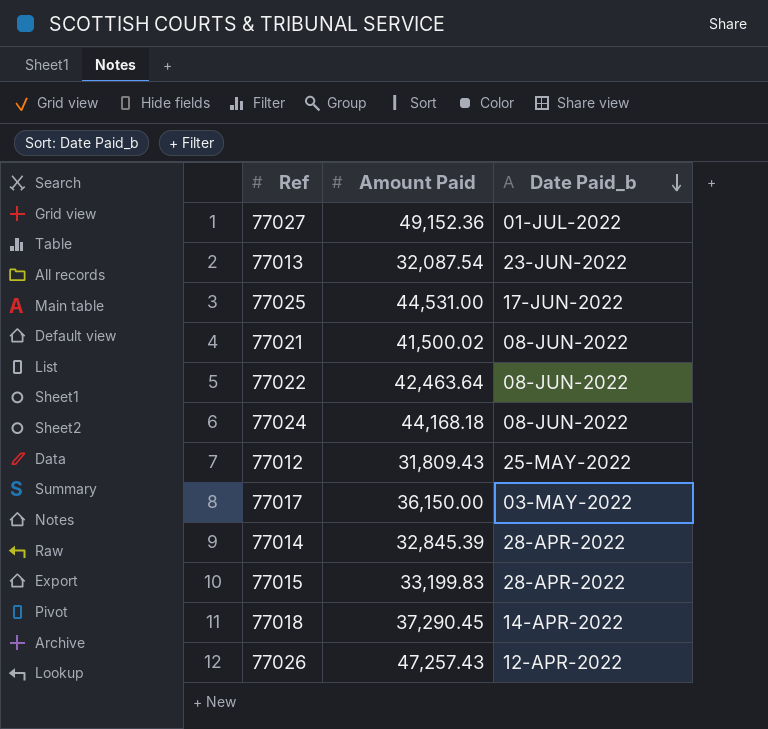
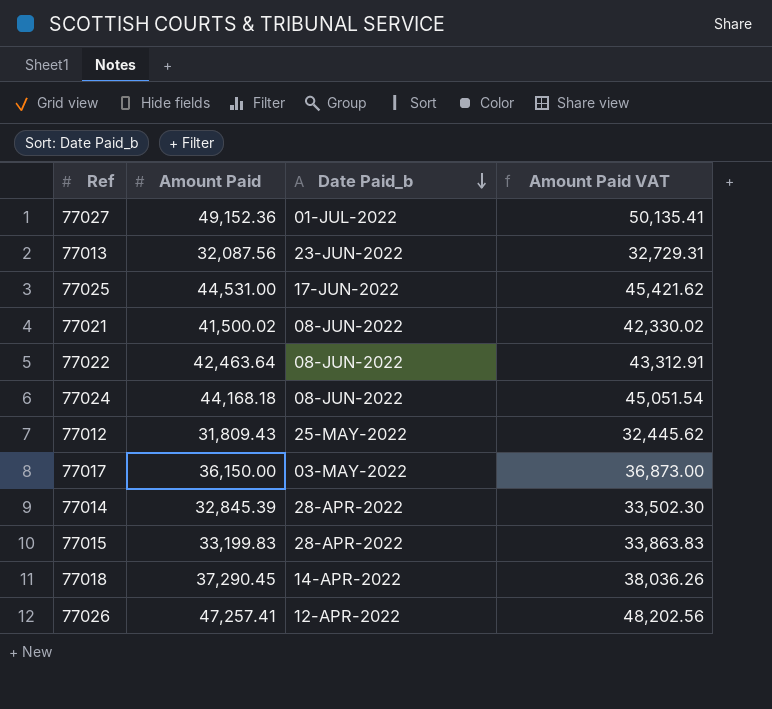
column Amount Paid VAT | formula: none -> [Amount Paid] * 1.02
77013 | Amount Paid: 32,087.54 -> 32,087.56
77026 | Amount Paid: 47,257.43 -> 47,257.41

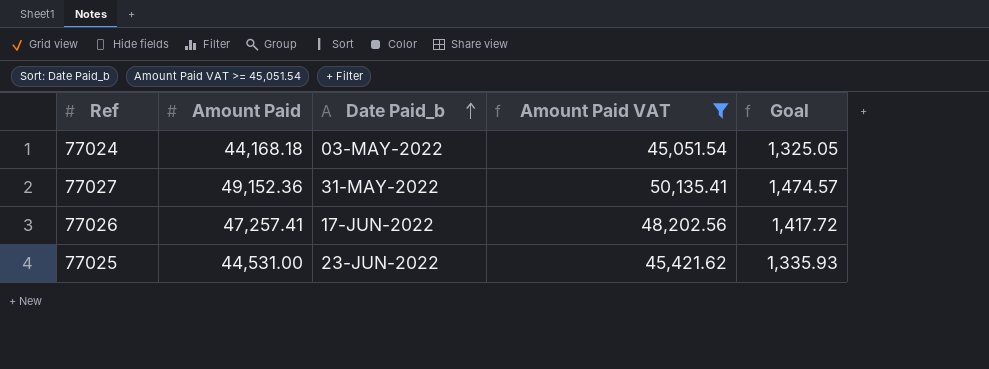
filter: none -> Amount Paid VAT >= 45,051.54
row order: Date Paid_b descending -> Date Paid_b ascending
column Goal | formula: none -> [Amount Paid] * 0.03
77024 | Date Paid_b: 08-JUN-2022 -> 03-MAY-2022
77027 | Date Paid_b: 01-JUL-2022 -> 31-MAY-2022
77026 | Date Paid_b: 12-APR-2022 -> 17-JUN-2022
77025 | Date Paid_b: 17-JUN-2022 -> 23-JUN-2022

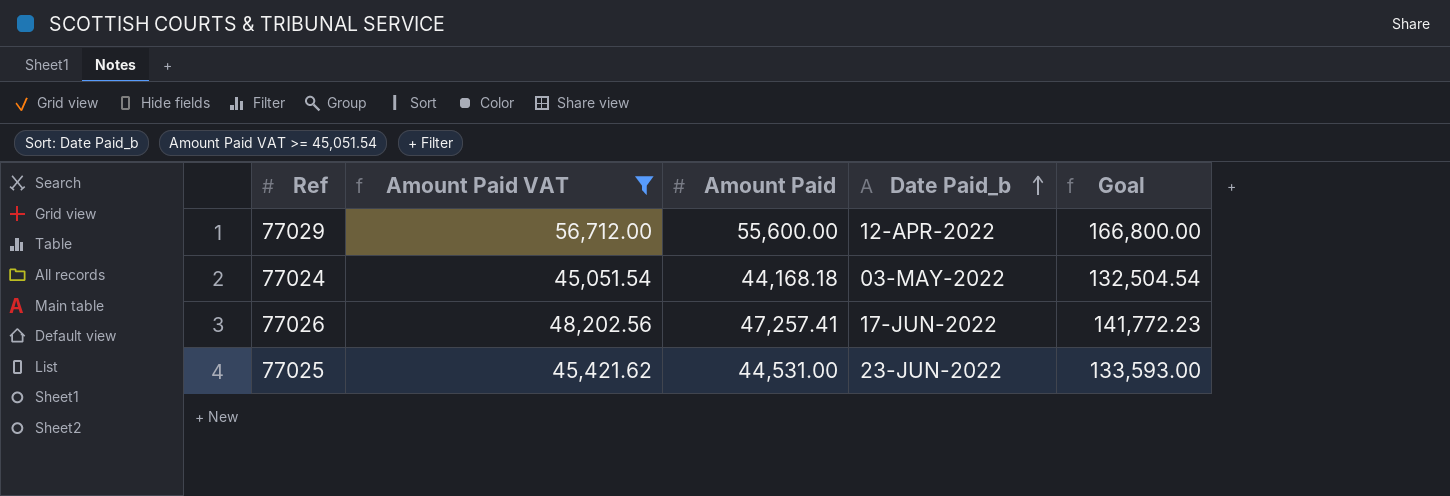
column Amount Paid VAT | position: 4 -> 2
column Goal | formula: [Amount Paid] * 0.03 -> [Amount Paid] * 3
row 77027: 49,152.36 | 31-MAY-2022 | 50,135.41 | 1,474.57 -> none
row 77029: none -> 56,712.00 | 55,600.00 | 12-APR-2022 | 166,800.00

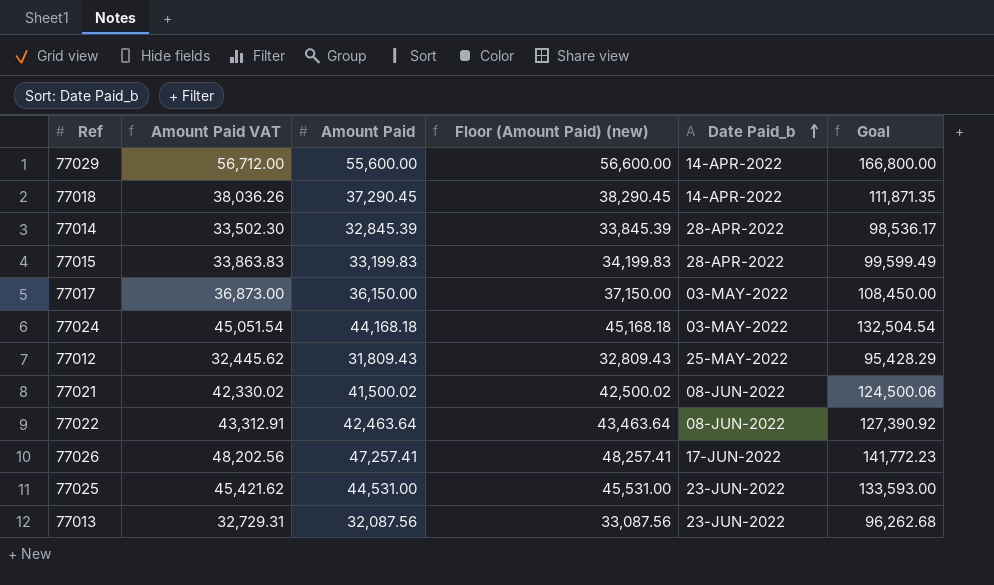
filter: Amount Paid VAT >= 45,051.54 -> none
column Floor (Amount Paid) (new) | formula: none -> [Amount Paid] + 1000
77029 | Date Paid_b: 12-APR-2022 -> 14-APR-2022

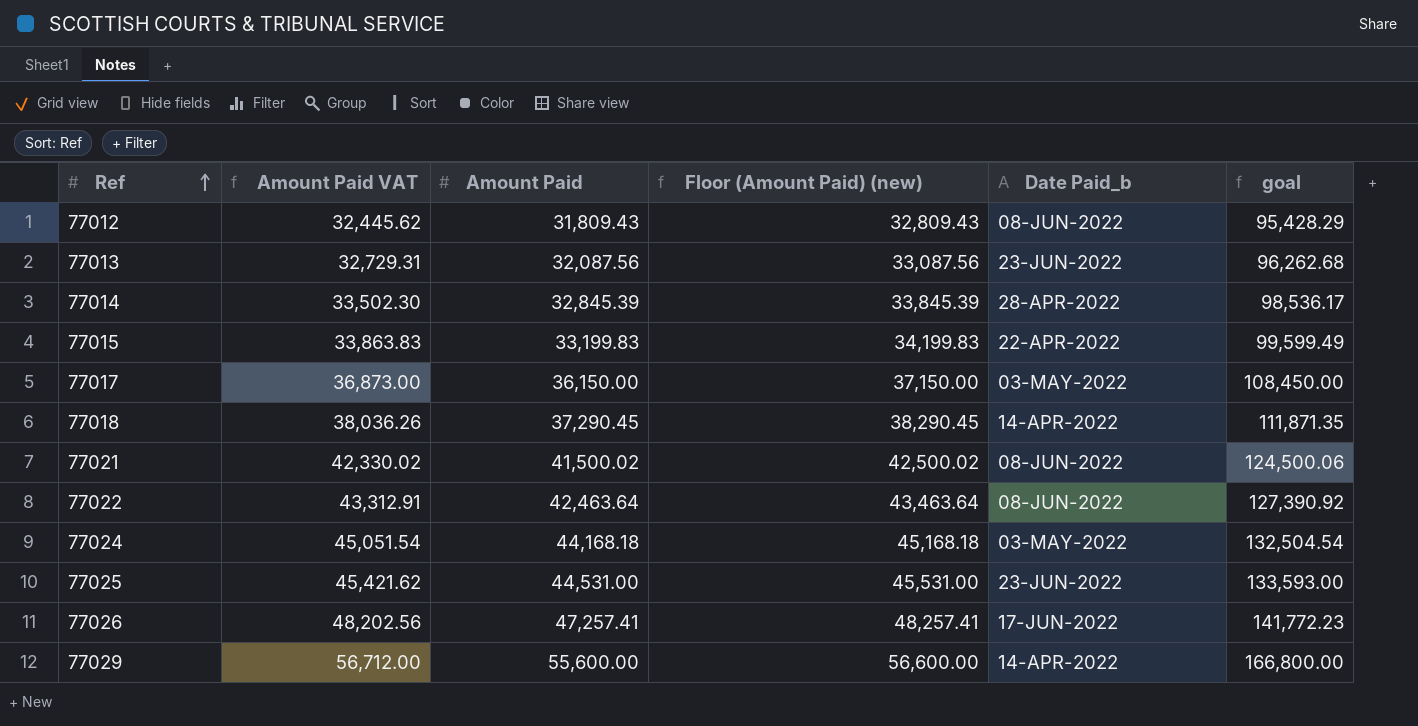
row order: Date Paid_b ascending -> Ref ascending
column name: Goal -> goal
77012 | Date Paid_b: 25-MAY-2022 -> 08-JUN-2022
77015 | Date Paid_b: 28-APR-2022 -> 22-APR-2022

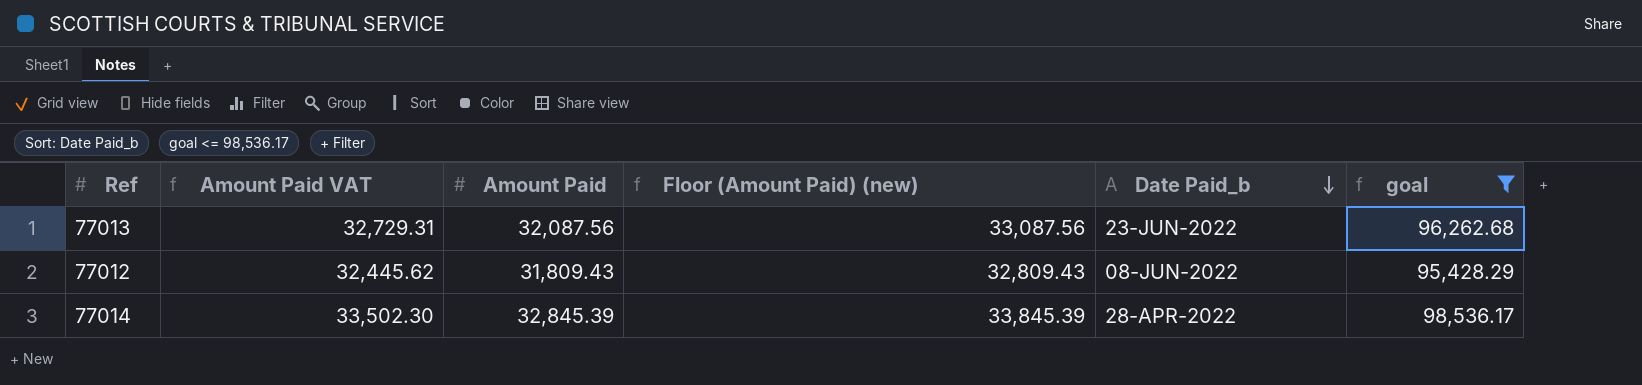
filter: none -> goal <= 98,536.17
row order: Ref ascending -> Date Paid_b descending

